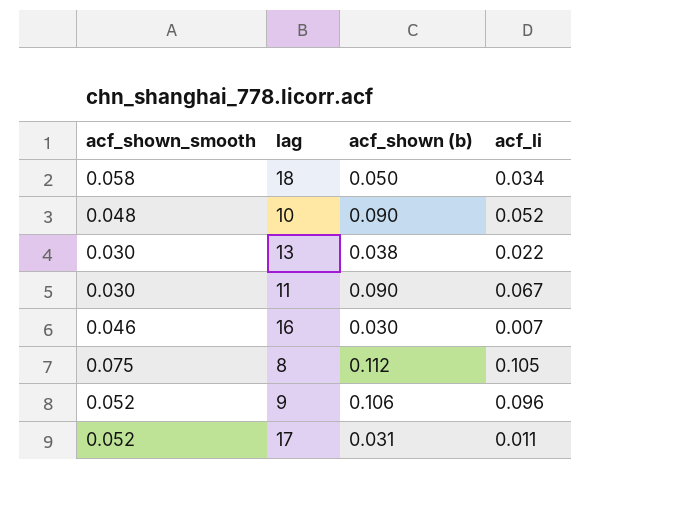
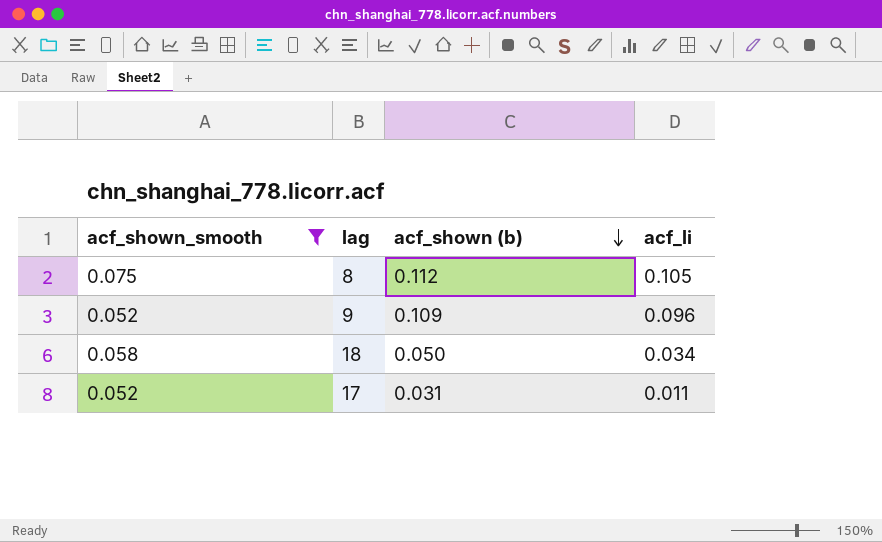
filter: none -> acf_shown_smooth >= 0.052
row order: none -> acf_shown (b) descending
9 | acf_shown (b): 0.106 -> 0.109

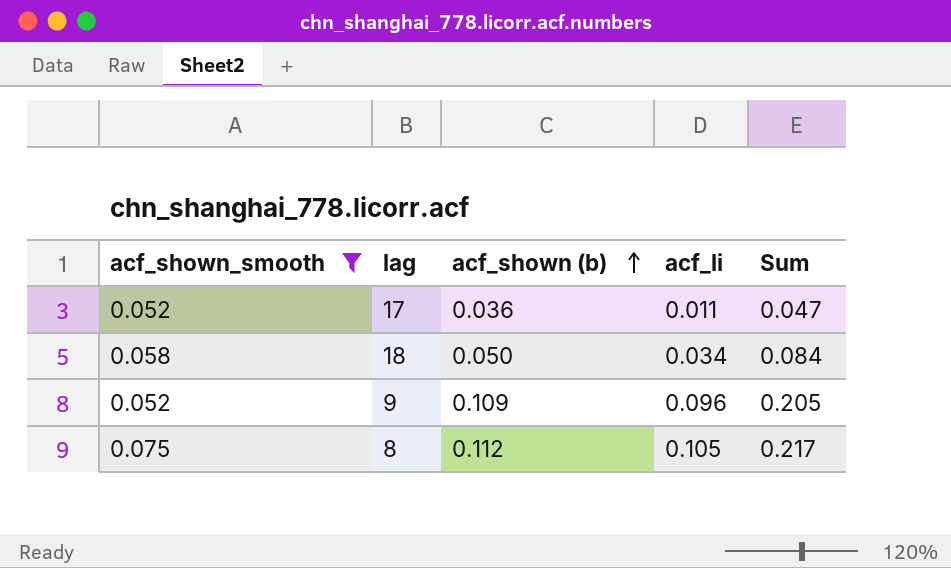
row order: acf_shown (b) descending -> acf_shown (b) ascending
column Sum | formula: none -> [acf_shown (b)] + [acf_li]
17 | acf_shown (b): 0.031 -> 0.036

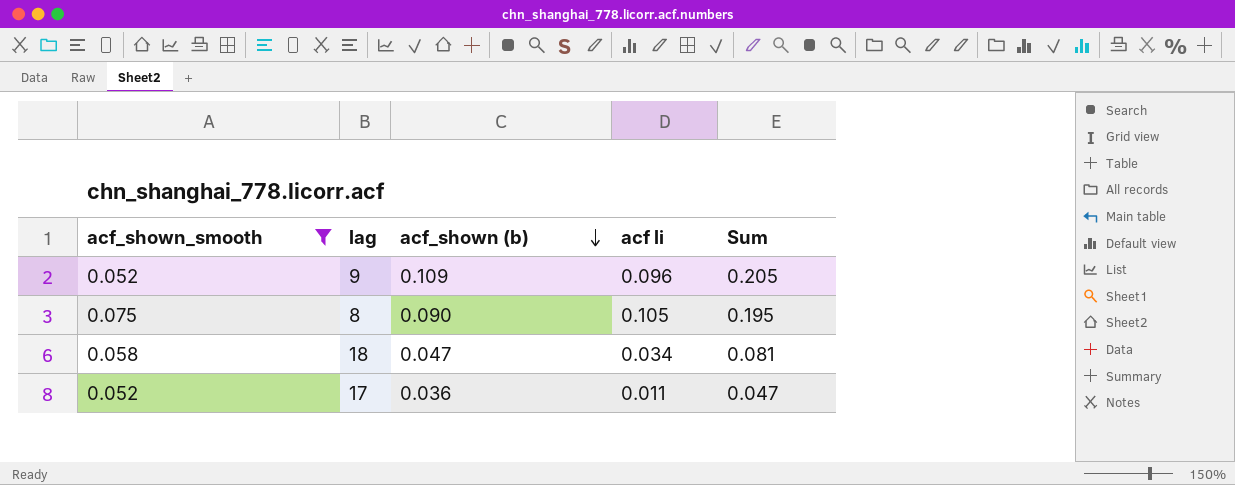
row order: acf_shown (b) ascending -> acf_shown (b) descending
column name: acf_li -> acf li
8 | acf_shown (b): 0.112 -> 0.090
8 | Sum: 0.217 -> 0.195
18 | acf_shown (b): 0.050 -> 0.047
18 | Sum: 0.084 -> 0.081

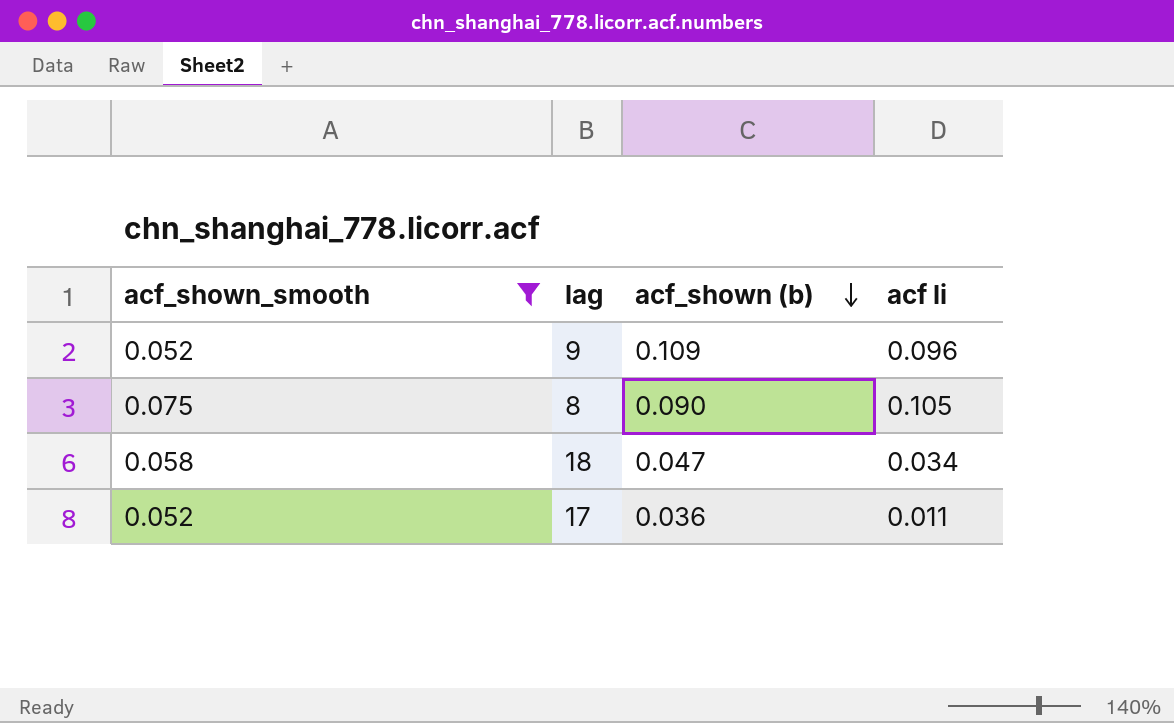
column Sum | formula: [acf_shown (b)] + [acf li] -> none

